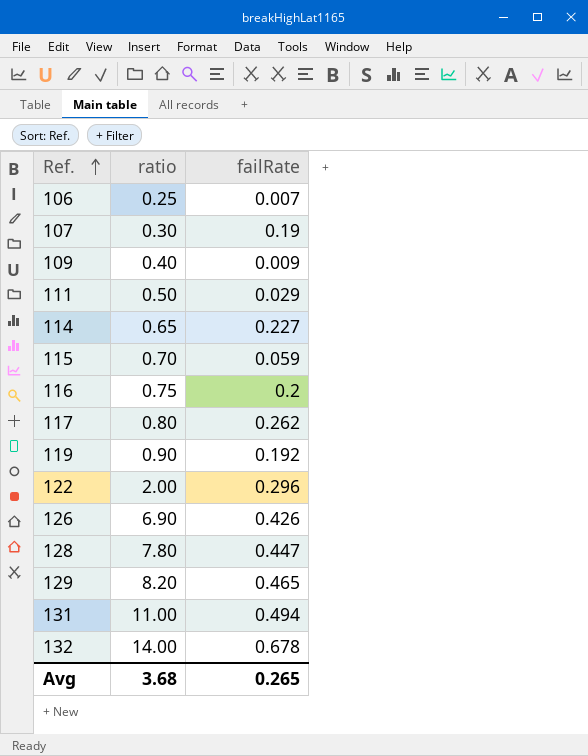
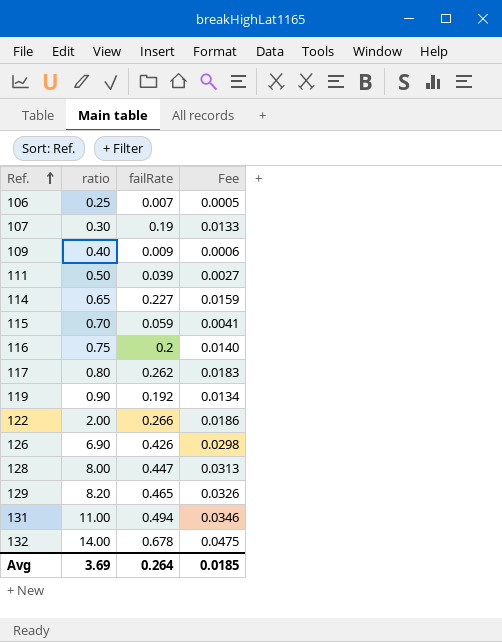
column Fee | formula: none -> [failRate] * 0.07
111 | failRate: 0.029 -> 0.039
122 | failRate: 0.296 -> 0.266
128 | ratio: 7.80 -> 8.00
Avg | ratio: 3.68 -> 3.69
Avg | failRate: 0.265 -> 0.264

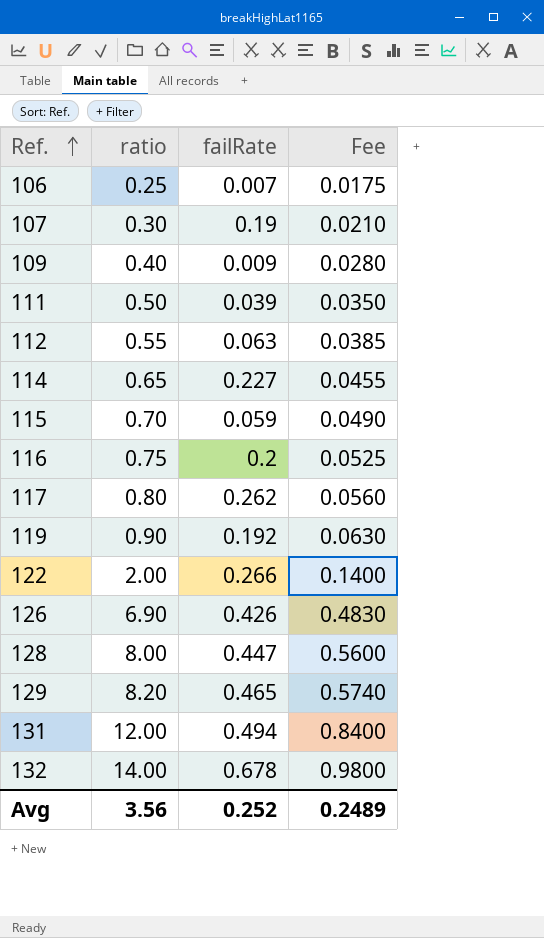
column Fee | formula: [failRate] * 0.07 -> [ratio] * 0.07
row 112: none -> 0.55 | 0.063 | 0.0385
131 | ratio: 11.00 -> 12.00
Avg | ratio: 3.69 -> 3.56
Avg | failRate: 0.264 -> 0.252
Avg | Fee: 0.0185 -> 0.2489

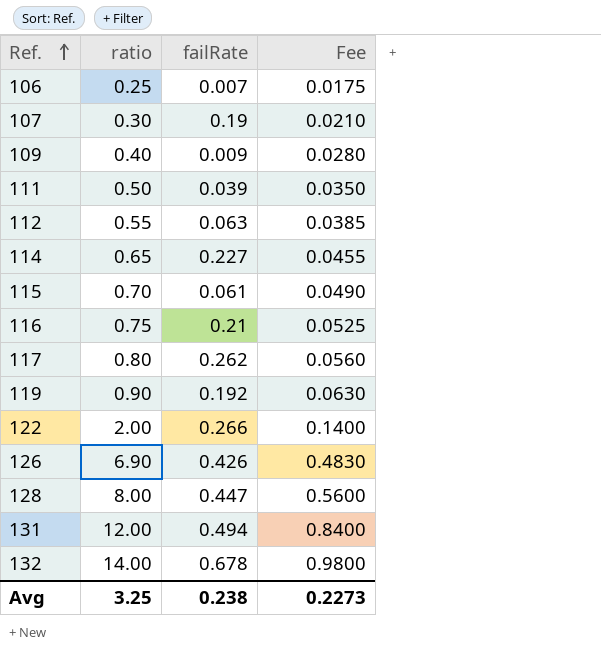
row 129: 8.20 | 0.465 | 0.5740 -> none
115 | failRate: 0.059 -> 0.061
116 | failRate: 0.2 -> 0.21
Avg | ratio: 3.56 -> 3.25
Avg | failRate: 0.252 -> 0.238
Avg | Fee: 0.2489 -> 0.2273

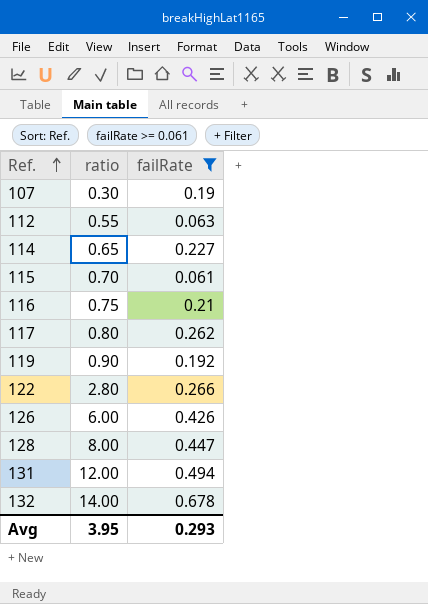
filter: none -> failRate >= 0.061
column Fee | formula: [ratio] * 0.07 -> none
122 | ratio: 2.00 -> 2.80
126 | ratio: 6.90 -> 6.00
Avg | ratio: 3.25 -> 3.95
Avg | failRate: 0.238 -> 0.293

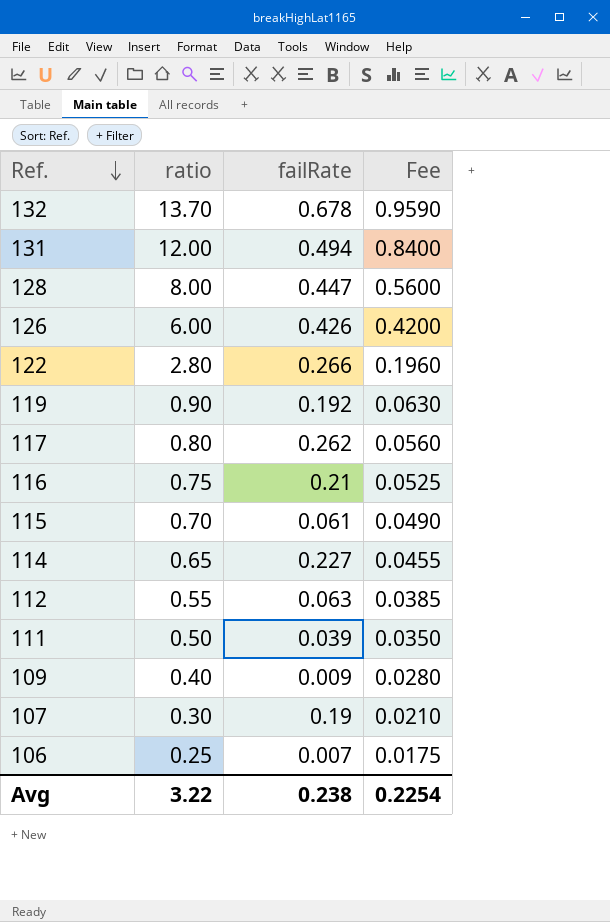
filter: failRate >= 0.061 -> none
row order: Ref. ascending -> Ref. descending
column Fee | formula: none -> [ratio] * 0.07
132 | ratio: 14.00 -> 13.70
Avg | ratio: 3.95 -> 3.22
Avg | failRate: 0.293 -> 0.238

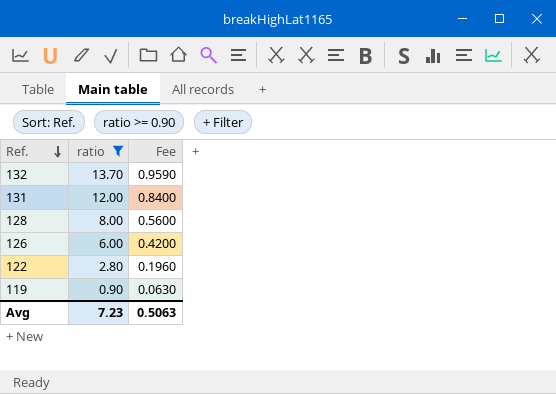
filter: none -> ratio >= 0.90
column failRate | position: 3 -> none
Avg | ratio: 3.22 -> 7.23
Avg | Fee: 0.2254 -> 0.5063

